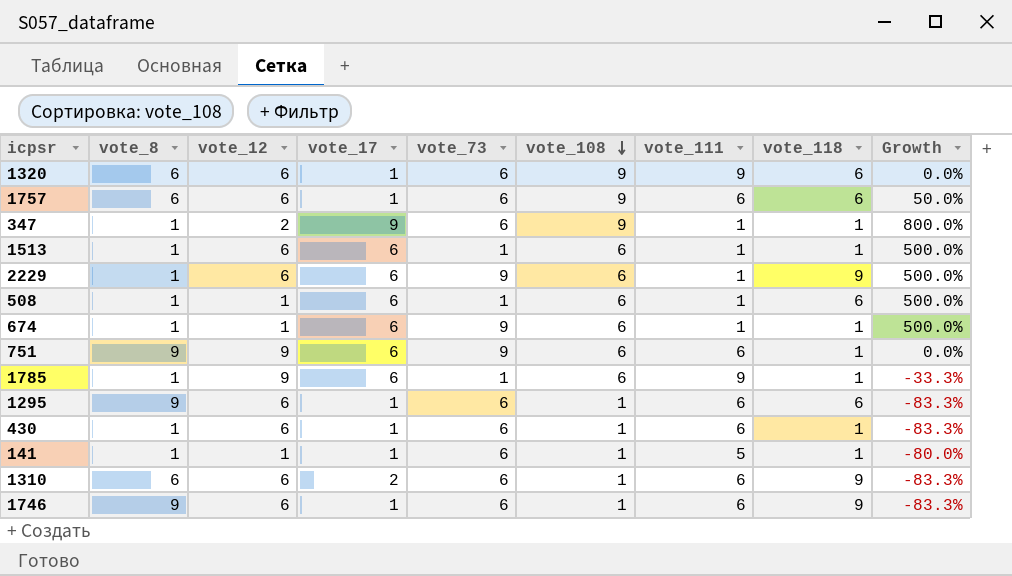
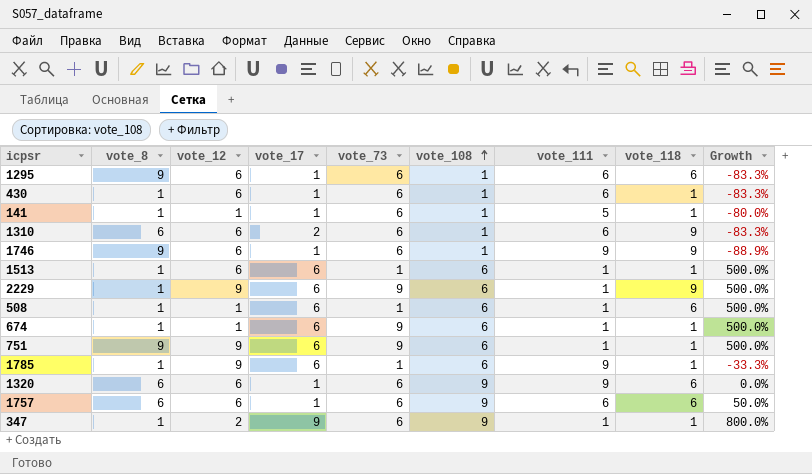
row order: vote_108 descending -> vote_108 ascending
1746 | vote_111: 6 -> 9
1746 | Growth: -83.3% -> -88.9%
2229 | vote_12: 6 -> 9
751 | vote_111: 6 -> 1
751 | Growth: 0.0% -> 500.0%

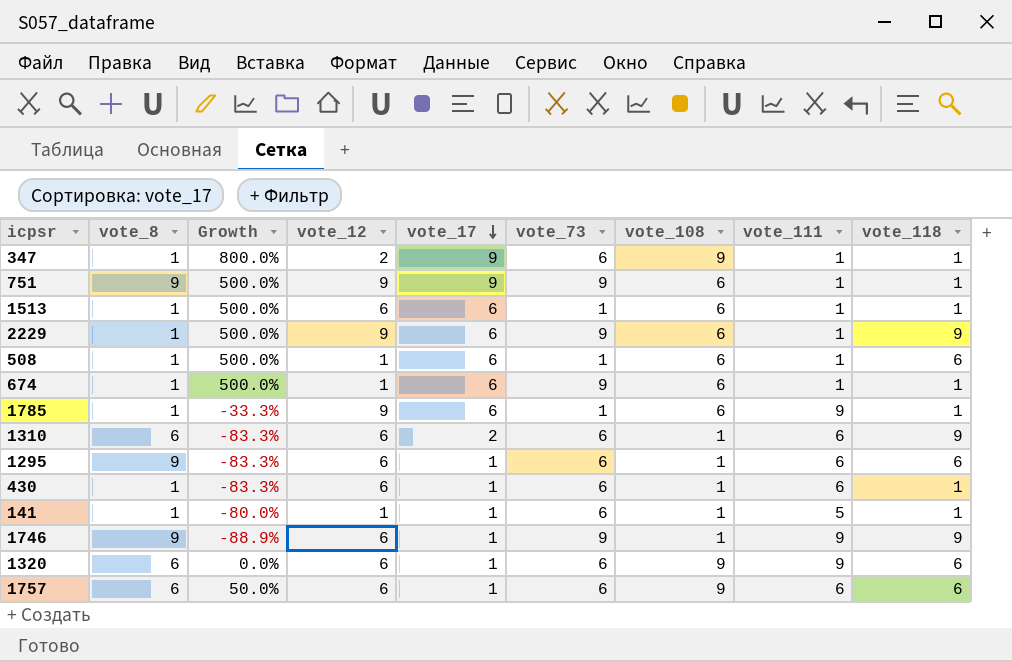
row order: vote_108 ascending -> vote_17 descending
column Growth | position: 9 -> 3
751 | vote_17: 6 -> 9
1746 | vote_73: 6 -> 9

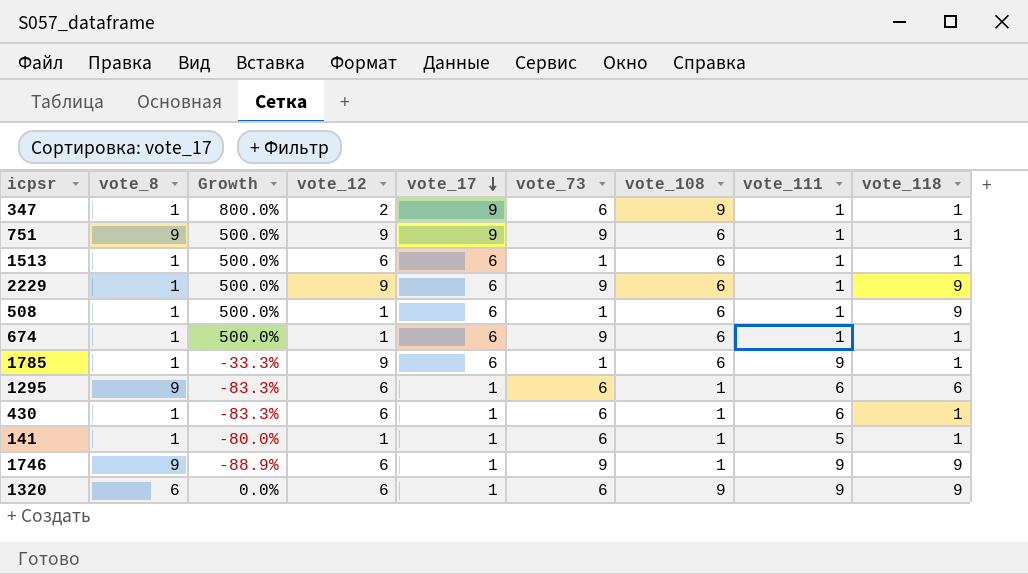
row 1310: 6 | -83.3% | 6 | 2 | 6 | 1 | 6 | 9 -> none
row 1757: 6 | 50.0% | 6 | 1 | 6 | 9 | 6 | 6 -> none
508 | vote_118: 6 -> 9
1320 | vote_118: 6 -> 9

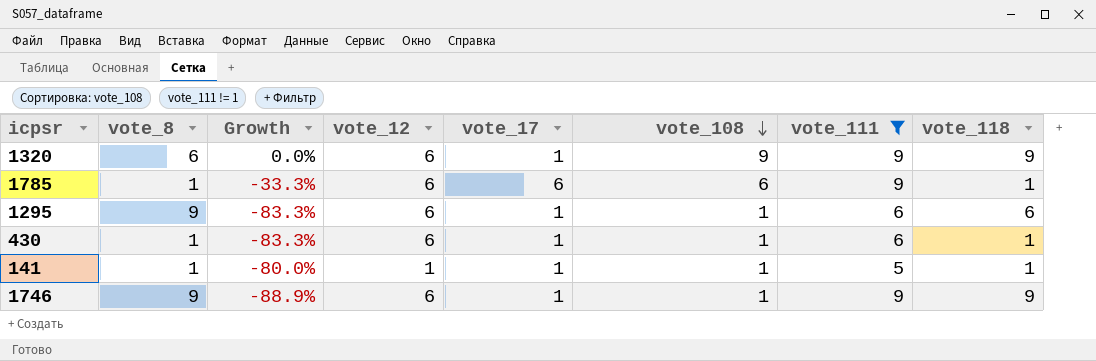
filter: none -> vote_111 != 1
row order: vote_17 descending -> vote_108 descending
column vote_73 | position: 6 -> none
1785 | vote_12: 9 -> 6

